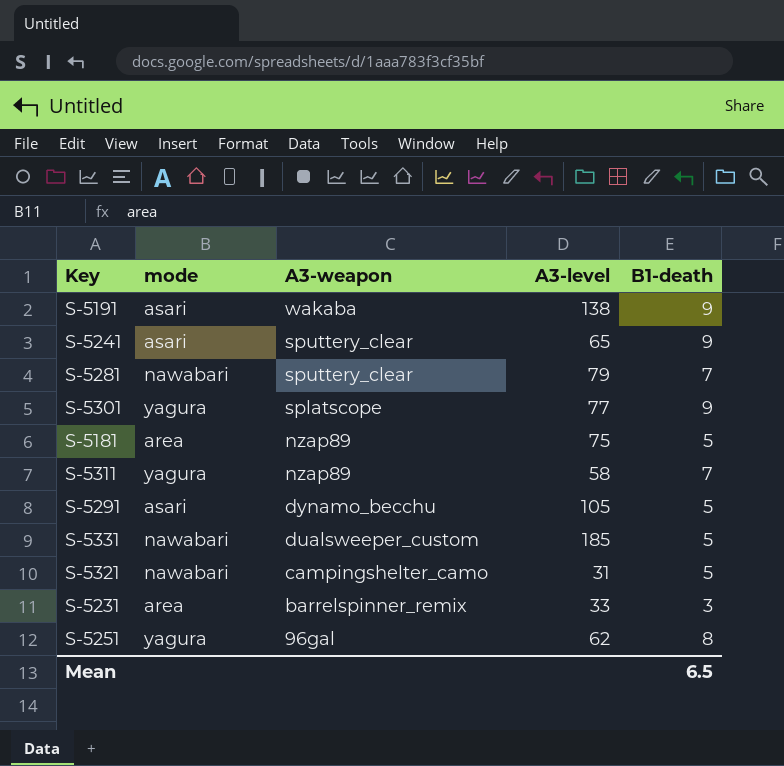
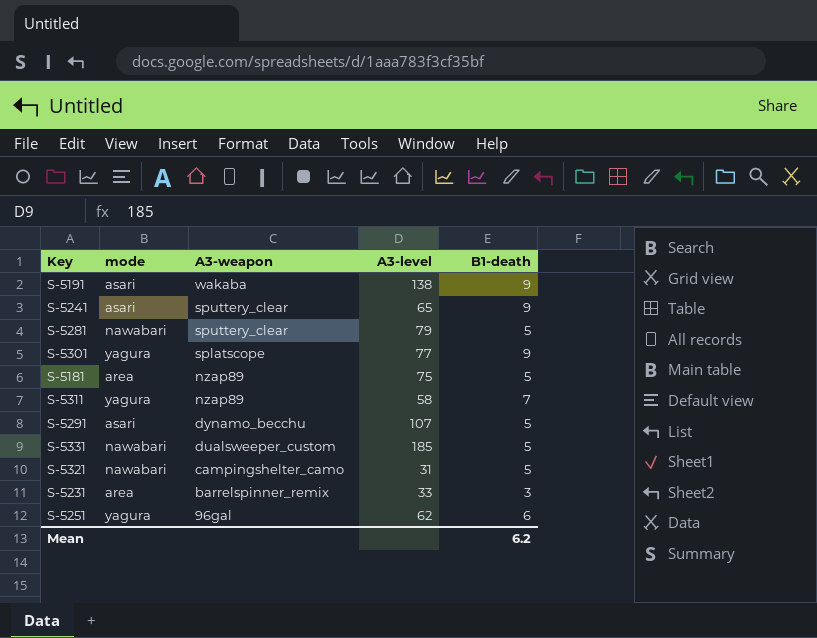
S-5281 | B1-death: 7 -> 5
S-5291 | A3-level: 105 -> 107
S-5251 | B1-death: 8 -> 6
Mean | B1-death: 6.5 -> 6.2

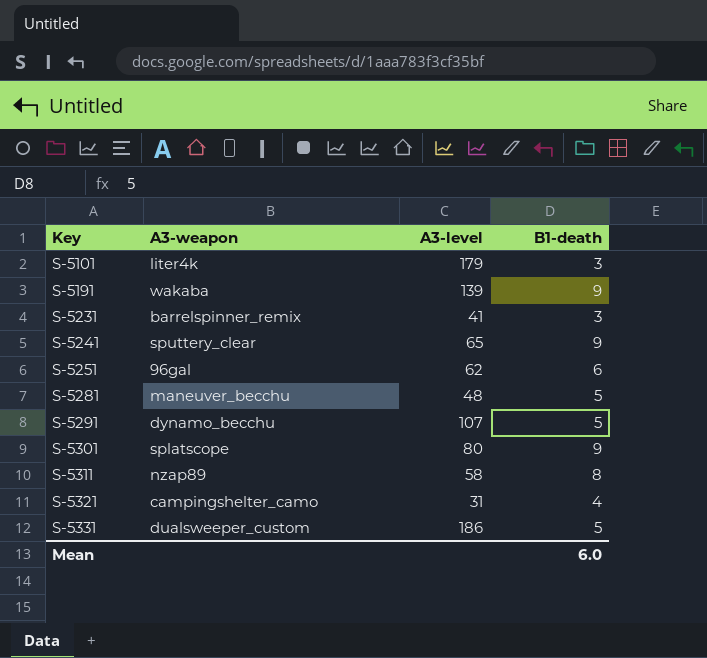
row order: A3-weapon descending -> Key ascending
column mode | position: 2 -> none
row S-5181: area | nzap89 | 75 | 5 -> none
row S-5101: none -> liter4k | 179 | 3
S-5191 | A3-level: 138 -> 139
S-5231 | A3-level: 33 -> 41
S-5281 | A3-weapon: sputtery_clear -> maneuver_becchu
S-5281 | A3-level: 79 -> 48
S-5301 | A3-level: 77 -> 80
S-5311 | B1-death: 7 -> 8
S-5321 | B1-death: 5 -> 4
S-5331 | A3-level: 185 -> 186
Mean | B1-death: 6.2 -> 6.0

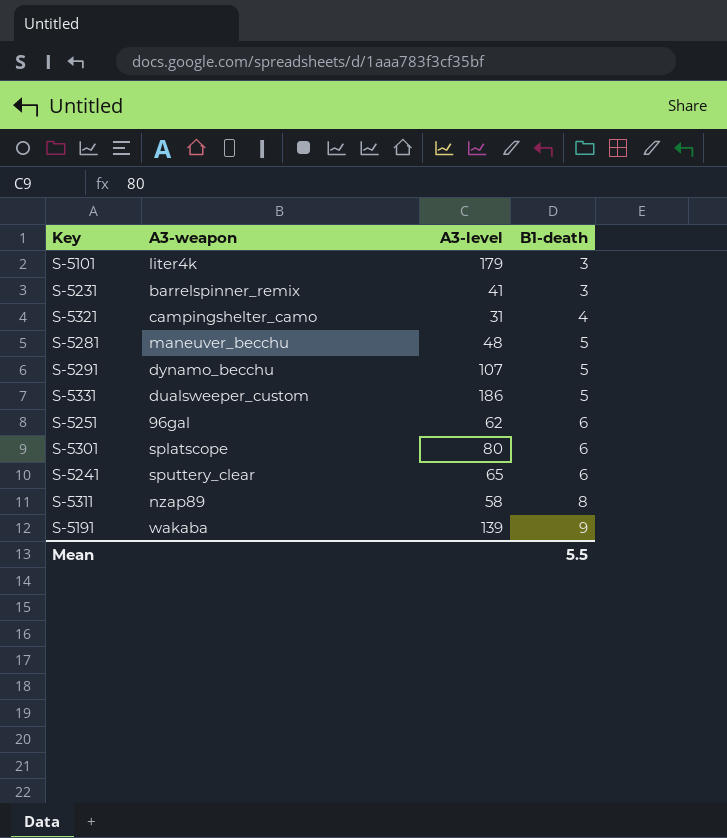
row order: Key ascending -> B1-death ascending
S-5301 | B1-death: 9 -> 6
S-5241 | B1-death: 9 -> 6
Mean | B1-death: 6.0 -> 5.5

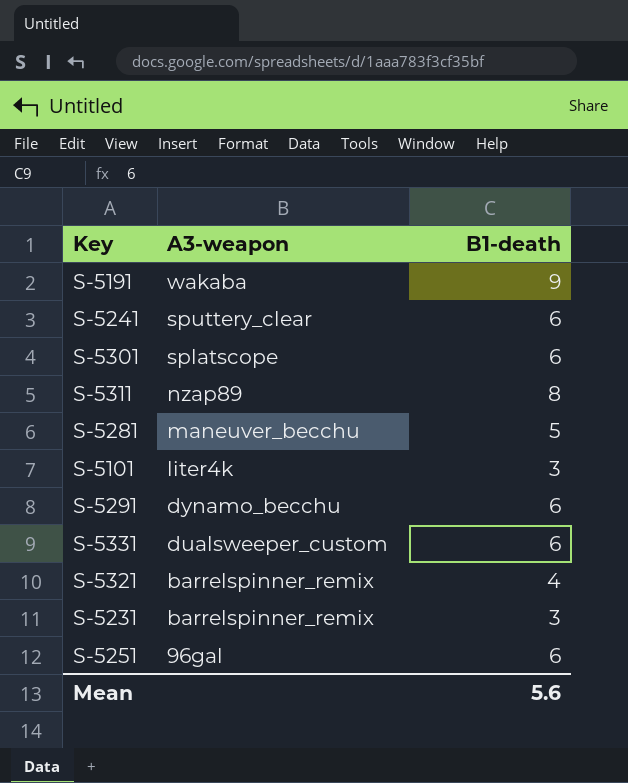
row order: B1-death ascending -> A3-weapon descending
column A3-level | position: 3 -> none
S-5291 | B1-death: 5 -> 6
S-5331 | B1-death: 5 -> 6
S-5321 | A3-weapon: campingshelter_camo -> barrelspinner_remix
Mean | B1-death: 5.5 -> 5.6

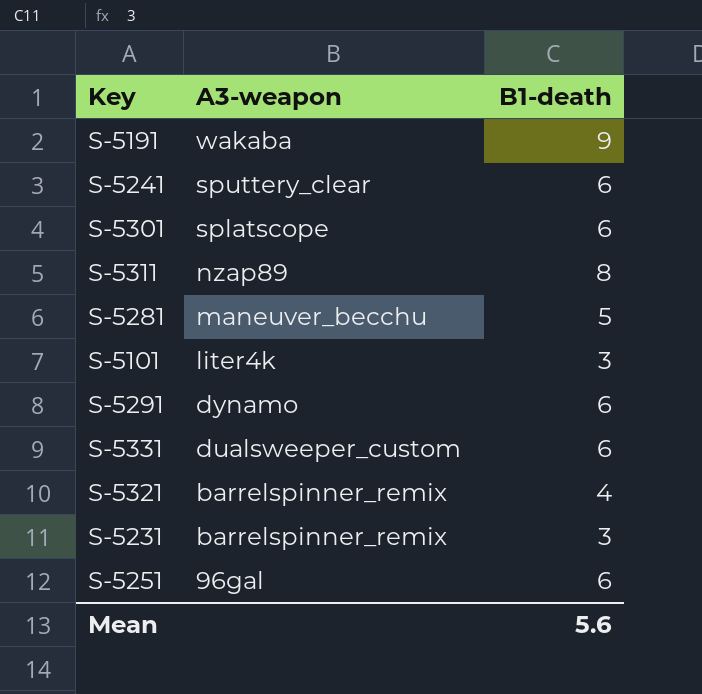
S-5291 | A3-weapon: dynamo_becchu -> dynamo

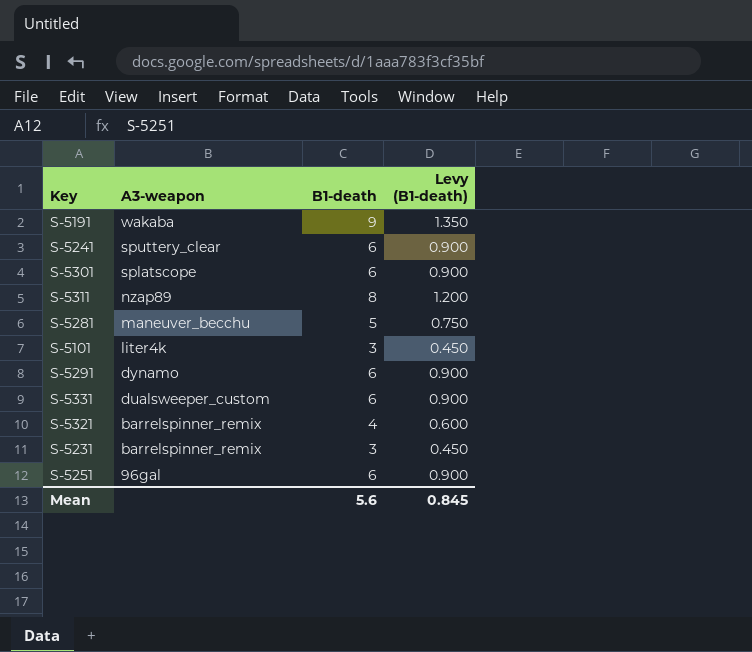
column Levy (B1-death) | formula: none -> [B1-death] * 0.15

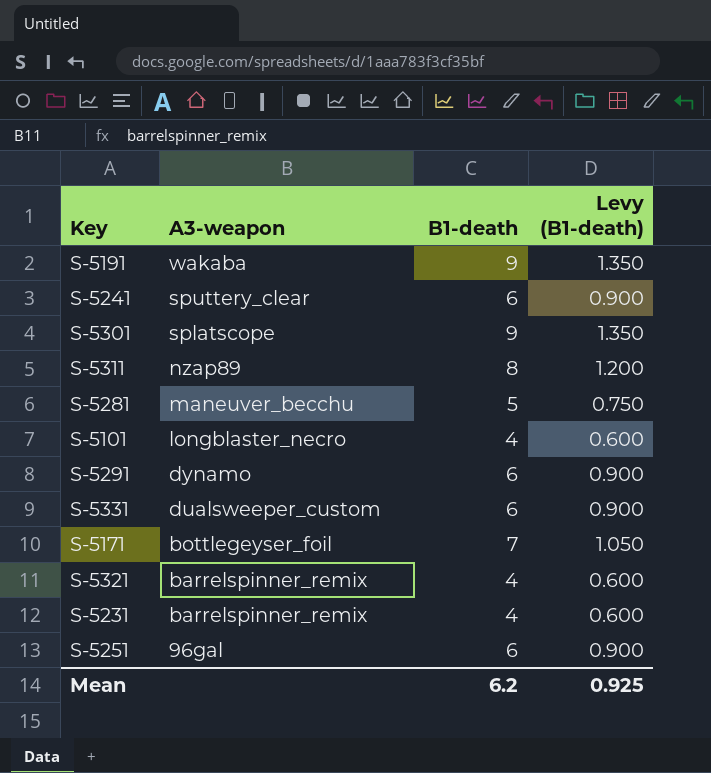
S-5301 | B1-death: 6 -> 9
S-5301 | Levy (B1-death): 0.900 -> 1.350
S-5101 | A3-weapon: liter4k -> longblaster_necro
S-5101 | B1-death: 3 -> 4
S-5101 | Levy (B1-death): 0.450 -> 0.600
row S-5171: none -> bottlegeyser_foil | 7 | 1.050
S-5231 | B1-death: 3 -> 4
S-5231 | Levy (B1-death): 0.450 -> 0.600
Mean | B1-death: 5.6 -> 6.2
Mean | Levy (B1-death): 0.845 -> 0.925

